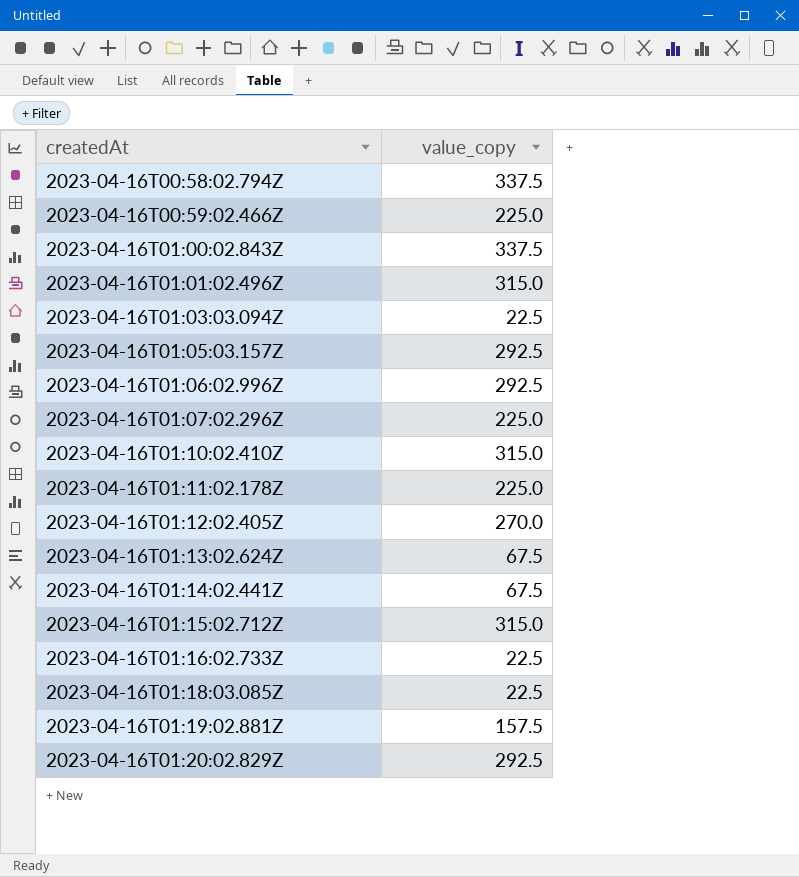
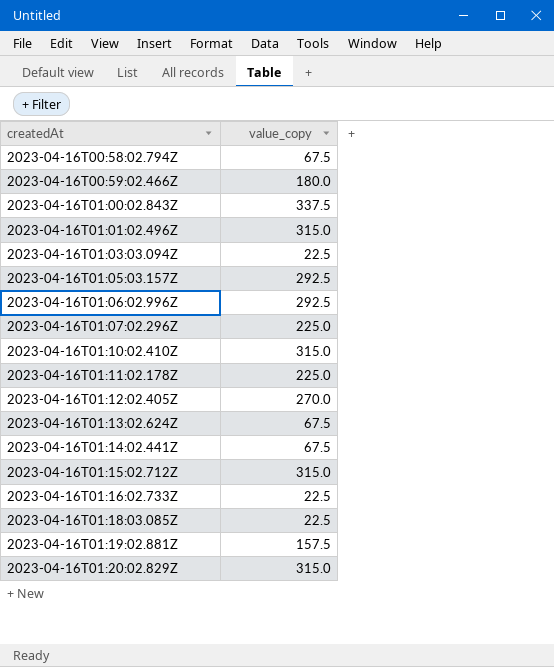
2023-04-16T00:58:02.794Z | value_copy: 337.5 -> 67.5
2023-04-16T00:59:02.466Z | value_copy: 225.0 -> 180.0
2023-04-16T01:20:02.829Z | value_copy: 292.5 -> 315.0

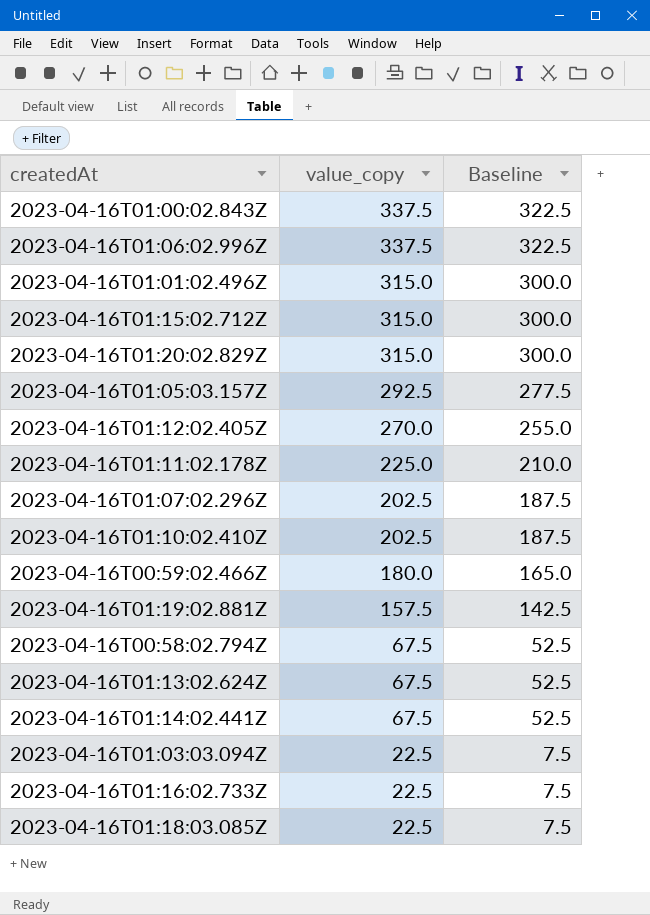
row order: createdAt ascending -> value_copy descending
column Baseline | formula: none -> [value_copy] - 15
2023-04-16T01:06:02.996Z | value_copy: 292.5 -> 337.5
2023-04-16T01:07:02.296Z | value_copy: 225.0 -> 202.5
2023-04-16T01:10:02.410Z | value_copy: 315.0 -> 202.5

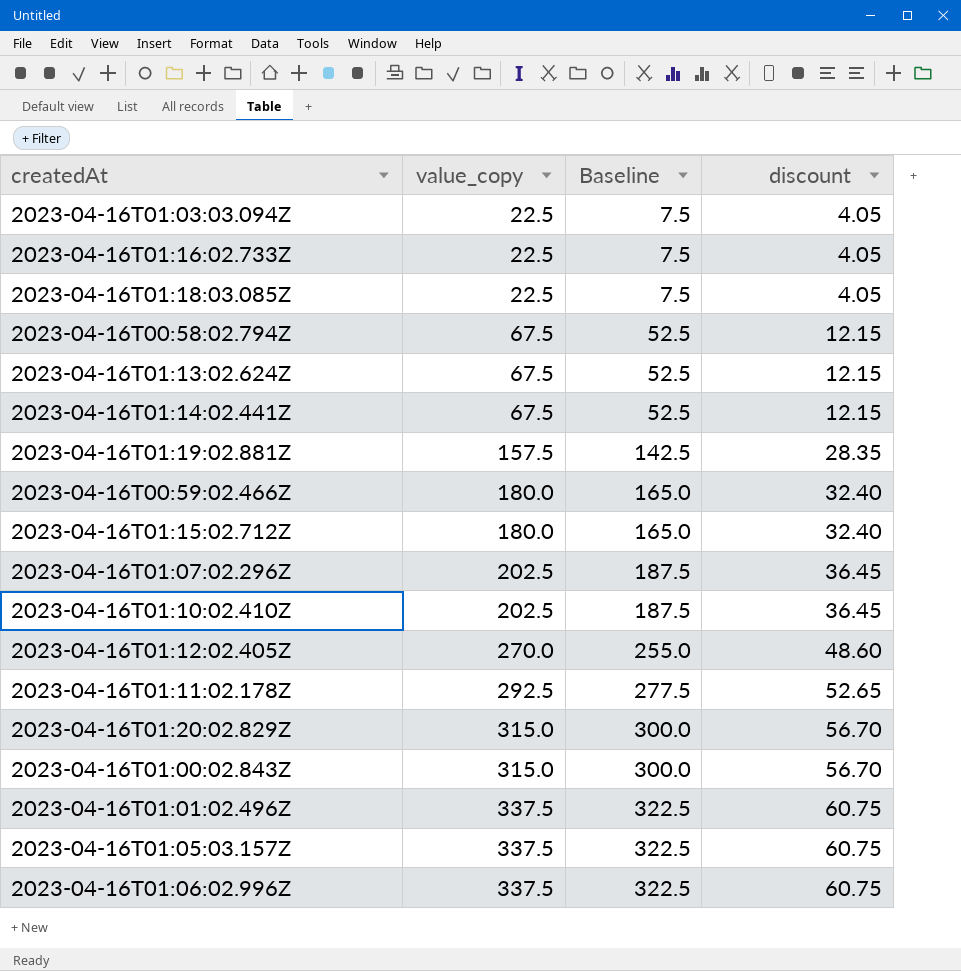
row order: value_copy descending -> value_copy ascending
column discount | formula: none -> [value_copy] * 0.18
2023-04-16T01:15:02.712Z | value_copy: 315.0 -> 180.0
2023-04-16T01:15:02.712Z | Baseline: 300.0 -> 165.0
2023-04-16T01:11:02.178Z | value_copy: 225.0 -> 292.5
2023-04-16T01:11:02.178Z | Baseline: 210.0 -> 277.5
2023-04-16T01:00:02.843Z | value_copy: 337.5 -> 315.0
2023-04-16T01:00:02.843Z | Baseline: 322.5 -> 300.0
2023-04-16T01:01:02.496Z | value_copy: 315.0 -> 337.5
2023-04-16T01:01:02.496Z | Baseline: 300.0 -> 322.5
2023-04-16T01:05:03.157Z | value_copy: 292.5 -> 337.5
2023-04-16T01:05:03.157Z | Baseline: 277.5 -> 322.5

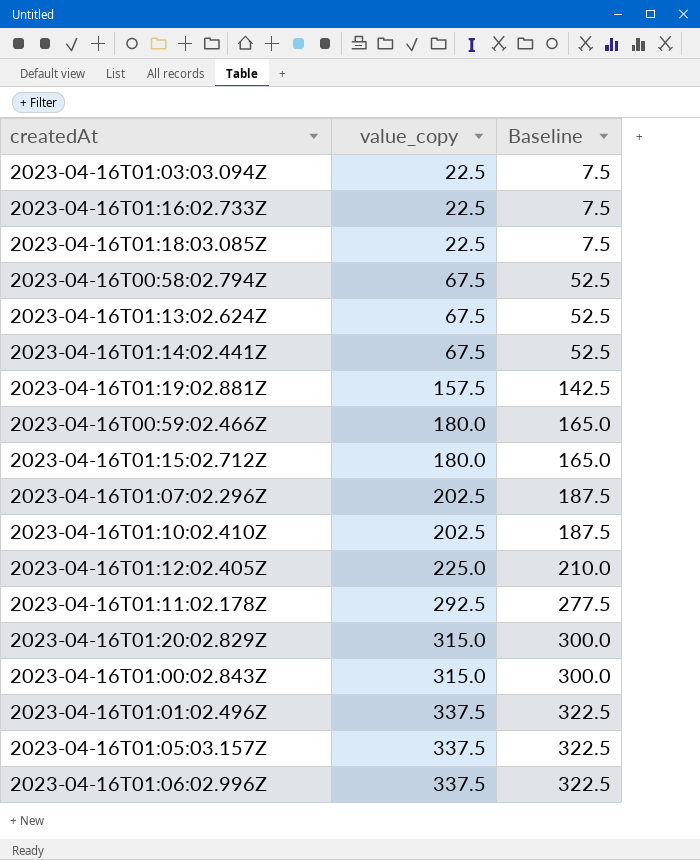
column discount | formula: [value_copy] * 0.18 -> none
2023-04-16T01:12:02.405Z | value_copy: 270.0 -> 225.0
2023-04-16T01:12:02.405Z | Baseline: 255.0 -> 210.0

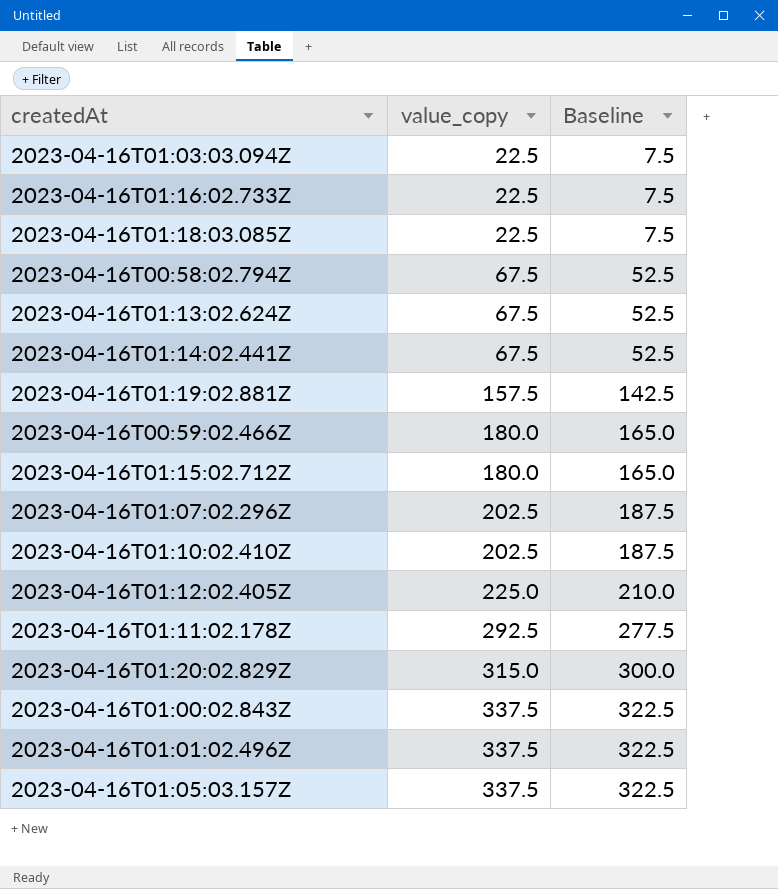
row 2023-04-16T01:06:02.996Z: 337.5 | 322.5 -> none
2023-04-16T01:00:02.843Z | value_copy: 315.0 -> 337.5
2023-04-16T01:00:02.843Z | Baseline: 300.0 -> 322.5

